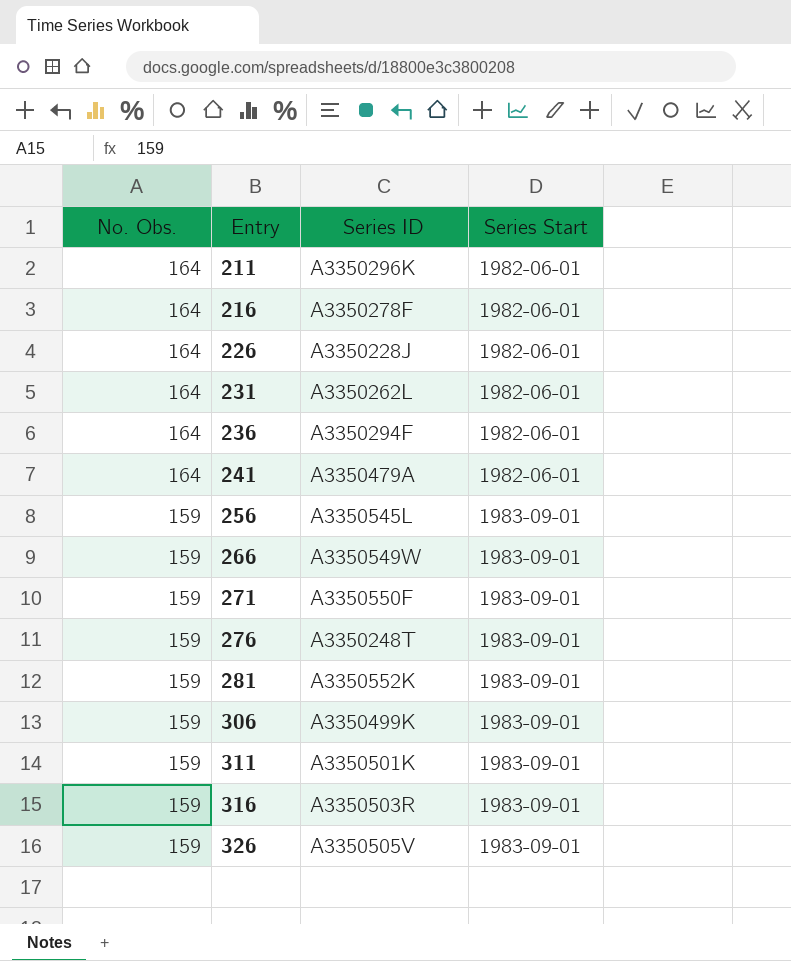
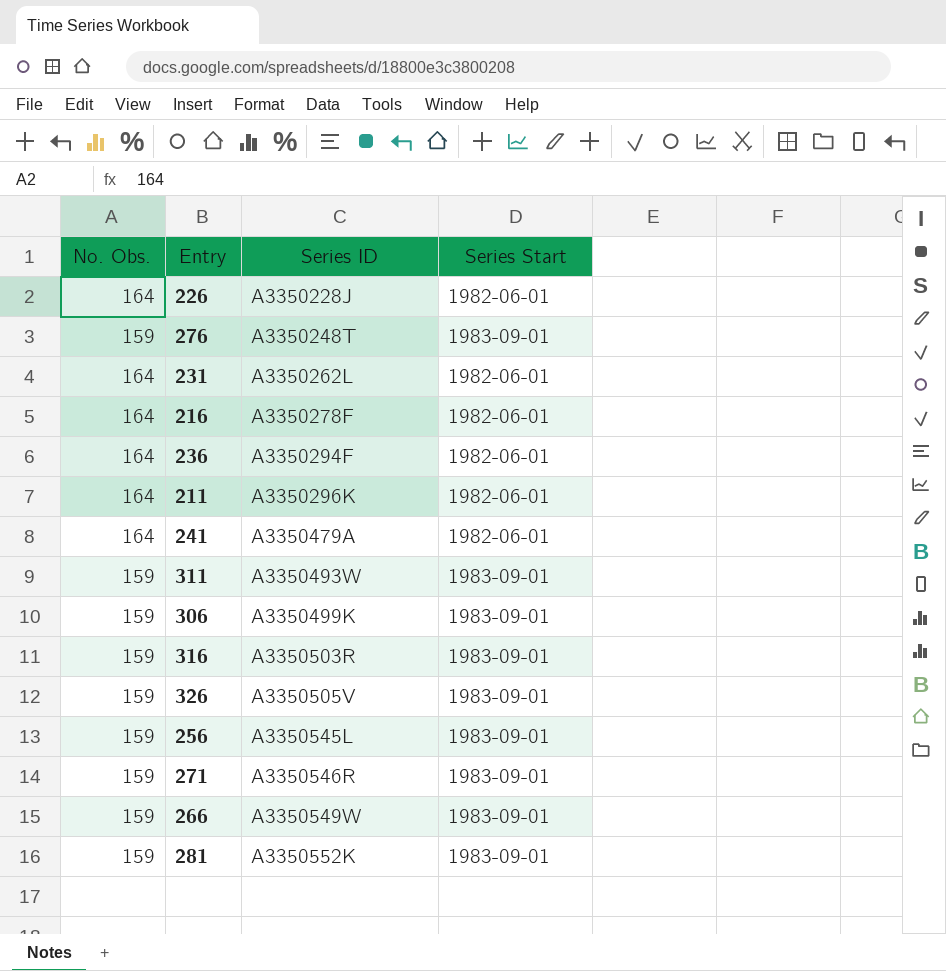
row order: No. Obs. descending -> Series ID ascending
311 | Series ID: A3350501K -> A3350493W
271 | Series ID: A3350550F -> A3350546R

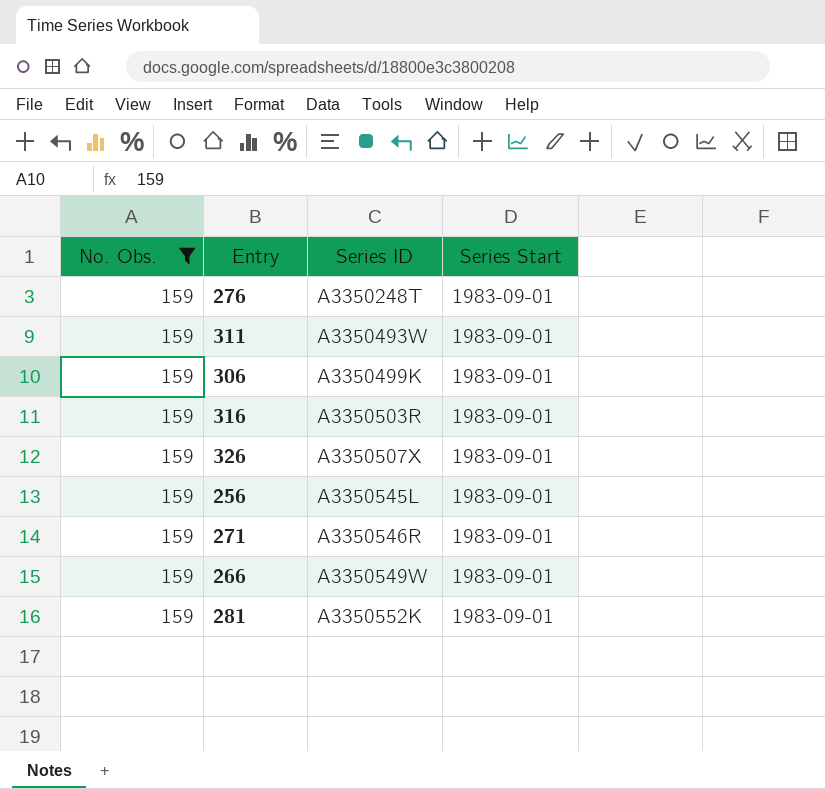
filter: none -> No. Obs. = 159
326 | Series ID: A3350505V -> A3350507X

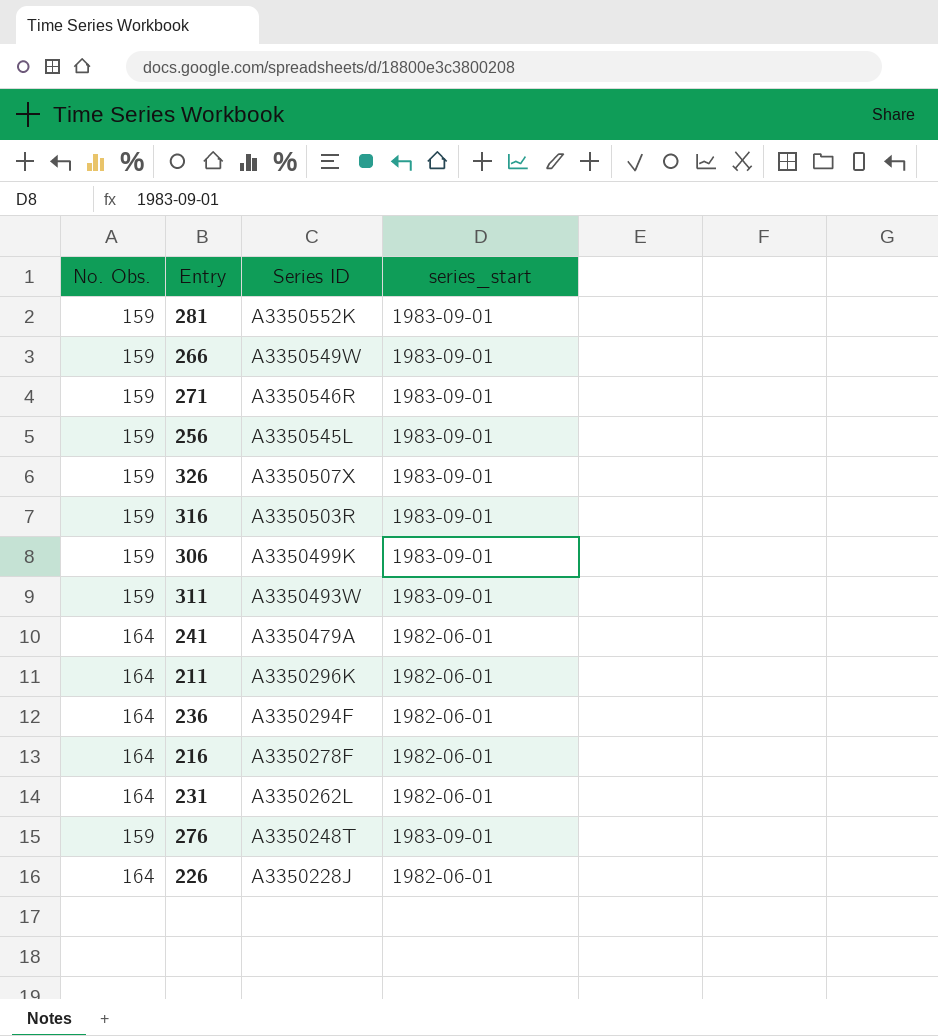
filter: No. Obs. = 159 -> none
row order: Series ID ascending -> Series ID descending
column name: Series Start -> series_start

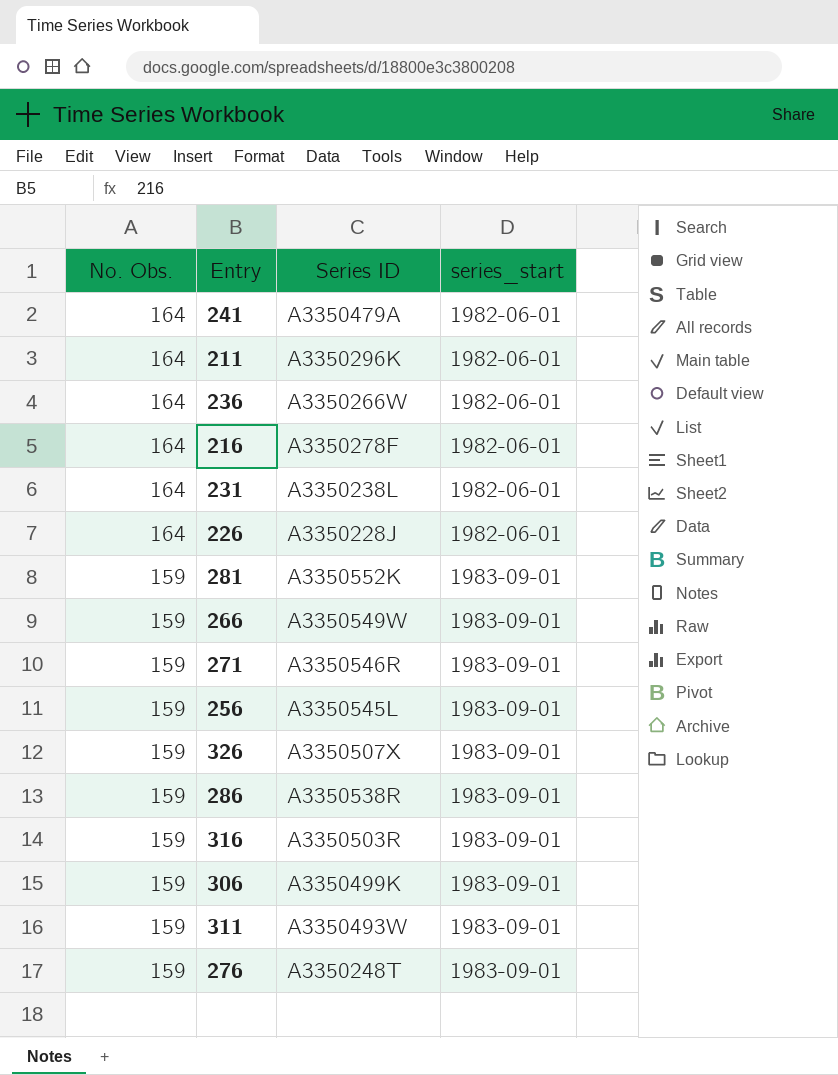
row order: Series ID descending -> No. Obs. descending
236 | Series ID: A3350294F -> A3350266W
231 | Series ID: A3350262L -> A3350238L
row 286: none -> 159 | A3350538R | 1983-09-01

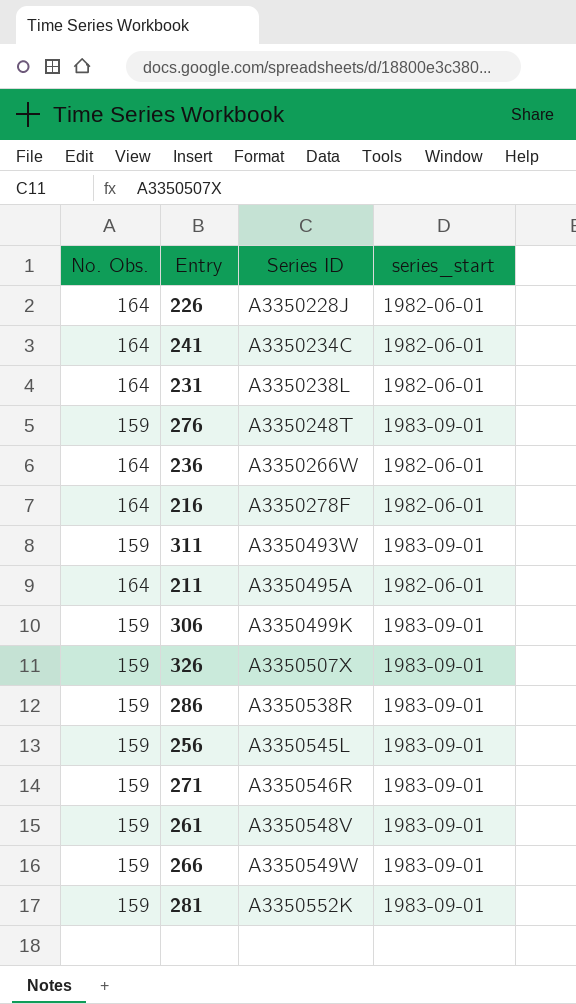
row order: No. Obs. descending -> Series ID ascending
row 316: 159 | A3350503R | 1983-09-01 -> none
241 | Series ID: A3350479A -> A3350234C
211 | Series ID: A3350296K -> A3350495A
row 261: none -> 159 | A3350548V | 1983-09-01

